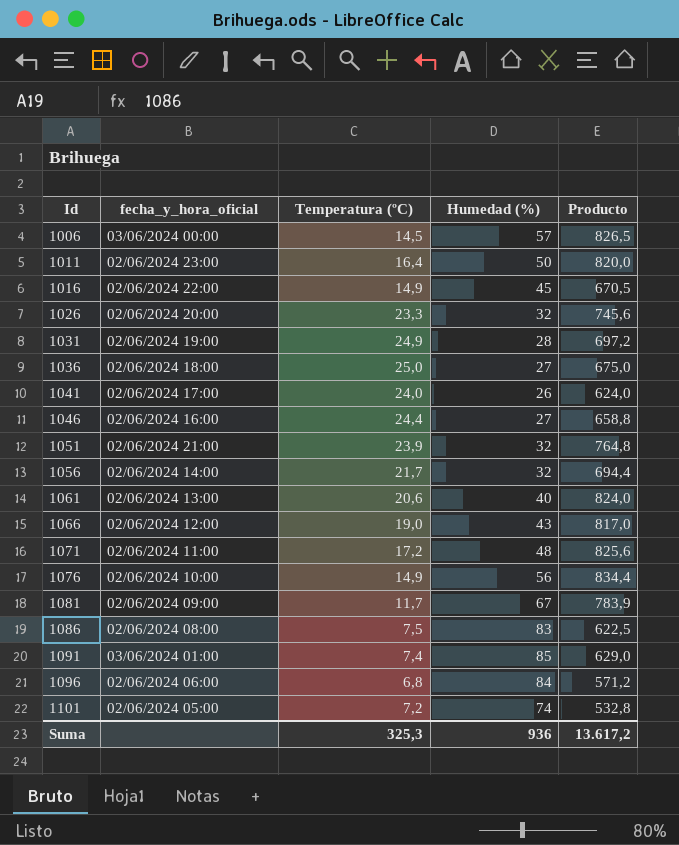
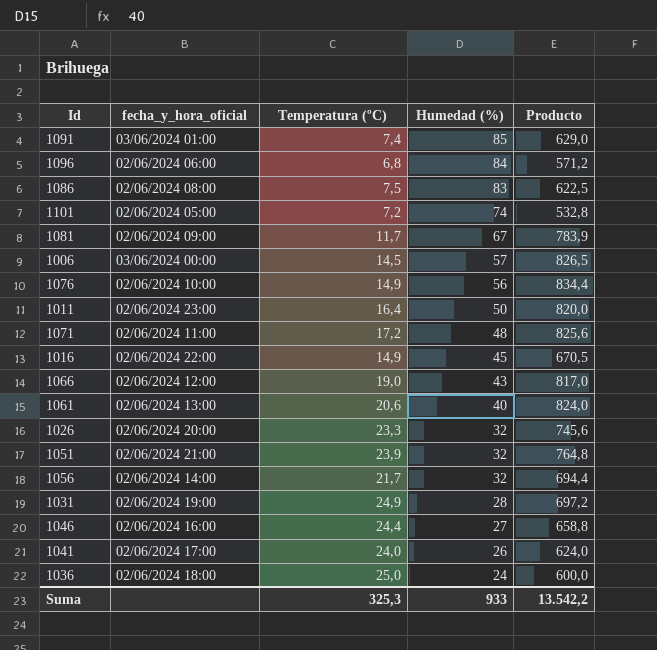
row order: Id ascending -> Humedad (%) descending
1036 | Humedad (%): 27 -> 24
1036 | Producto: 675,0 -> 600,0
Suma | Humedad (%): 936 -> 933
Suma | Producto: 13.617,2 -> 13.542,2

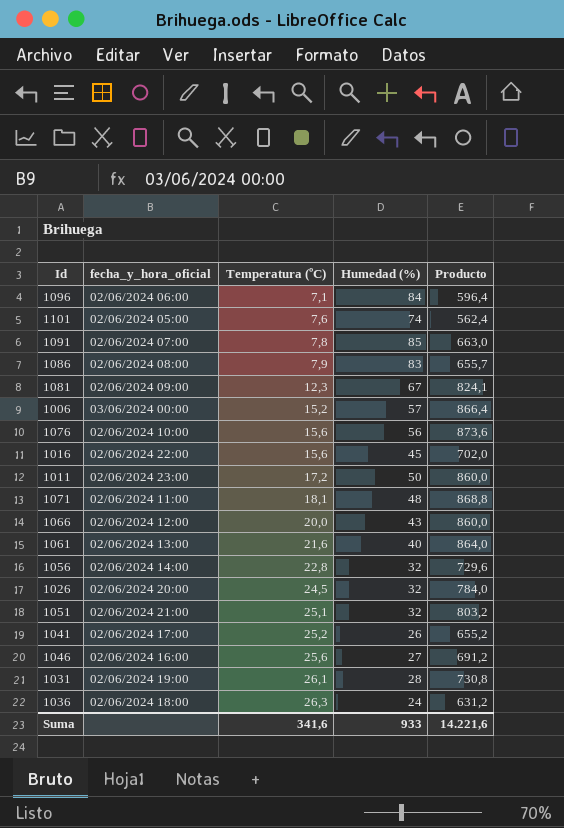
row order: Humedad (%) descending -> Temperatura (ºC) ascending
1096 | Temperatura (ºC): 6,8 -> 7,1
1096 | Producto: 571,2 -> 596,4
1101 | Temperatura (ºC): 7,2 -> 7,6
1101 | Producto: 532,8 -> 562,4
1091 | fecha_y_hora_oficial: 03/06/2024 01:00 -> 02/06/2024 07:00
1091 | Temperatura (ºC): 7,4 -> 7,8
1091 | Producto: 629,0 -> 663,0
1086 | Temperatura (ºC): 7,5 -> 7,9
1086 | Producto: 622,5 -> 655,7
1081 | Temperatura (ºC): 11,7 -> 12,3
1081 | Producto: 783,9 -> 824,1
1006 | Temperatura (ºC): 14,5 -> 15,2
1006 | Producto: 826,5 -> 866,4
1076 | Temperatura (ºC): 14,9 -> 15,6
1076 | Producto: 834,4 -> 873,6
1016 | Temperatura (ºC): 14,9 -> 15,6
1016 | Producto: 670,5 -> 702,0
1011 | Temperatura (ºC): 16,4 -> 17,2
1011 | Producto: 820,0 -> 860,0
1071 | Temperatura (ºC): 17,2 -> 18,1
1071 | Producto: 825,6 -> 868,8
1066 | Temperatura (ºC): 19,0 -> 20,0
1066 | Producto: 817,0 -> 860,0
1061 | Temperatura (ºC): 20,6 -> 21,6
1061 | Producto: 824,0 -> 864,0
1056 | Temperatura (ºC): 21,7 -> 22,8
1056 | Producto: 694,4 -> 729,6
1026 | Temperatura (ºC): 23,3 -> 24,5
1026 | Producto: 745,6 -> 784,0
1051 | Temperatura (ºC): 23,9 -> 25,1
1051 | Producto: 764,8 -> 803,2
1041 | Temperatura (ºC): 24,0 -> 25,2
1041 | Producto: 624,0 -> 655,2
1046 | Temperatura (ºC): 24,4 -> 25,6
1046 | Producto: 658,8 -> 691,2
1031 | Temperatura (ºC): 24,9 -> 26,1
1031 | Producto: 697,2 -> 730,8
1036 | Temperatura (ºC): 25,0 -> 26,3
1036 | Producto: 600,0 -> 631,2
Suma | Temperatura (ºC): 325,3 -> 341,6
Suma | Producto: 13.542,2 -> 14.221,6

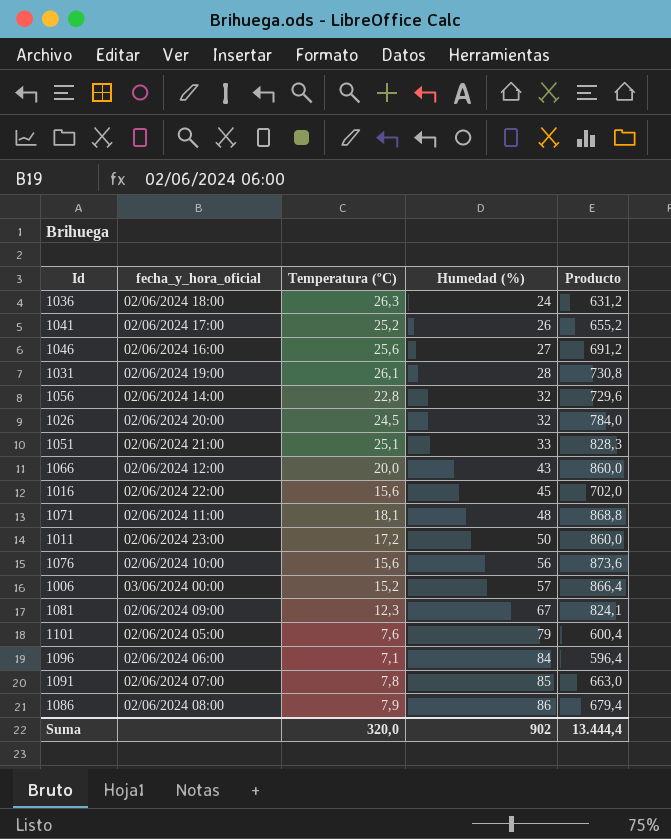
row order: Temperatura (ºC) ascending -> Humedad (%) ascending
row 1061: 02/06/2024 13:00 | 21,6 | 40 | 864,0 -> none
1051 | Humedad (%): 32 -> 33
1051 | Producto: 803,2 -> 828,3
1101 | Humedad (%): 74 -> 79
1101 | Producto: 562,4 -> 600,4
1086 | Humedad (%): 83 -> 86
1086 | Producto: 655,7 -> 679,4
Suma | Temperatura (ºC): 341,6 -> 320,0
Suma | Humedad (%): 933 -> 902
Suma | Producto: 14.221,6 -> 13.444,4

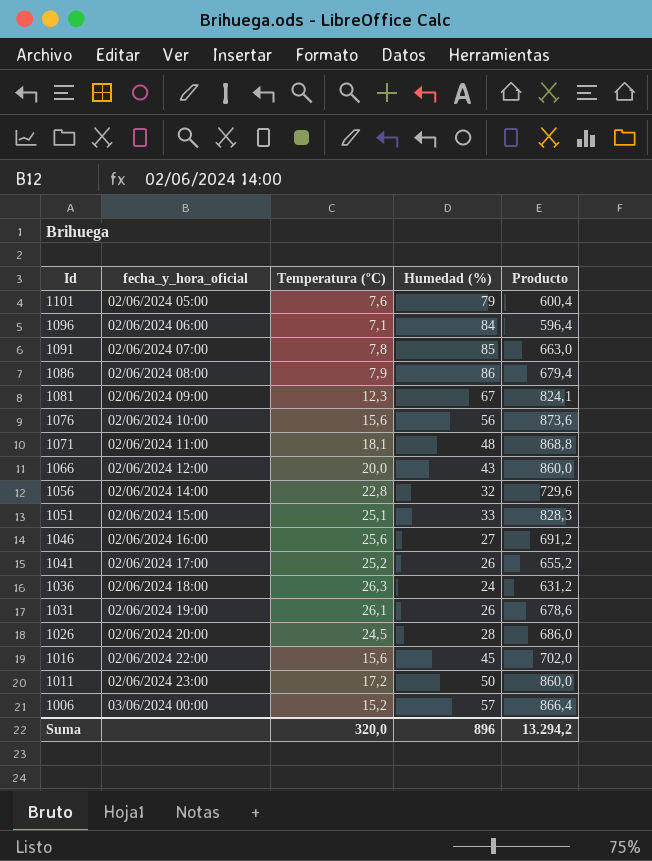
row order: Humedad (%) ascending -> Id descending
1051 | fecha_y_hora_oficial: 02/06/2024 21:00 -> 02/06/2024 15:00
1031 | Humedad (%): 28 -> 26
1031 | Producto: 730,8 -> 678,6
1026 | Humedad (%): 32 -> 28
1026 | Producto: 784,0 -> 686,0
Suma | Humedad (%): 902 -> 896
Suma | Producto: 13.444,4 -> 13.294,2

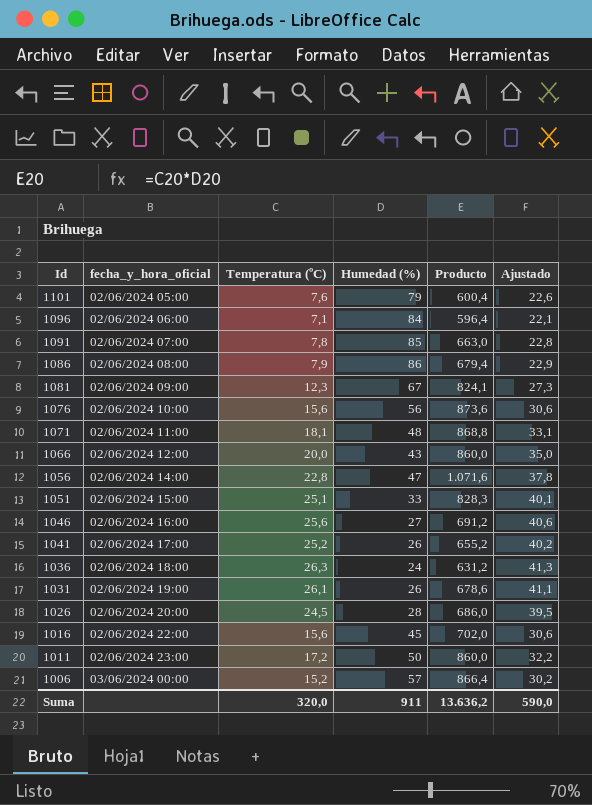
column Ajustado | formula: none -> [Temperatura (ºC)] + 15
1056 | Humedad (%): 32 -> 47
1056 | Producto: 729,6 -> 1.071,6
Suma | Humedad (%): 896 -> 911
Suma | Producto: 13.294,2 -> 13.636,2

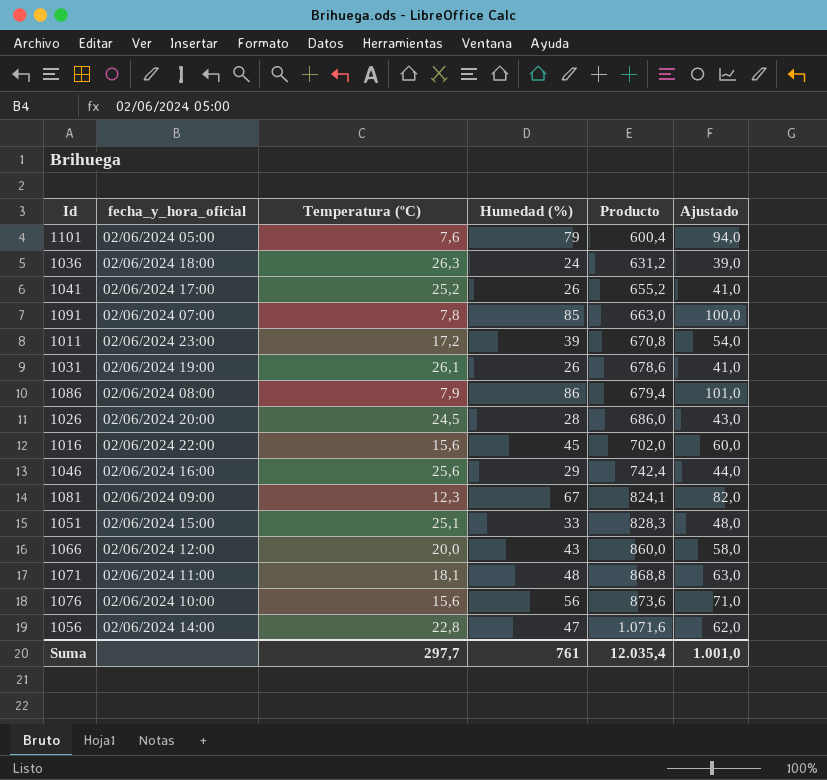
row order: Id descending -> Producto ascending
column Ajustado | formula: [Temperatura (ºC)] + 15 -> [Humedad (%)] + 15
row 1096: 02/06/2024 06:00 | 7,1 | 84 | 596,4 | 22,1 -> none
row 1006: 03/06/2024 00:00 | 15,2 | 57 | 866,4 | 30,2 -> none
1011 | Humedad (%): 50 -> 39
1011 | Producto: 860,0 -> 670,8
1046 | Humedad (%): 27 -> 29
1046 | Producto: 691,2 -> 742,4
Suma | Temperatura (ºC): 320,0 -> 297,7
Suma | Humedad (%): 911 -> 761
Suma | Producto: 13.636,2 -> 12.035,4
Suma | Ajustado: 590,0 -> 1.001,0

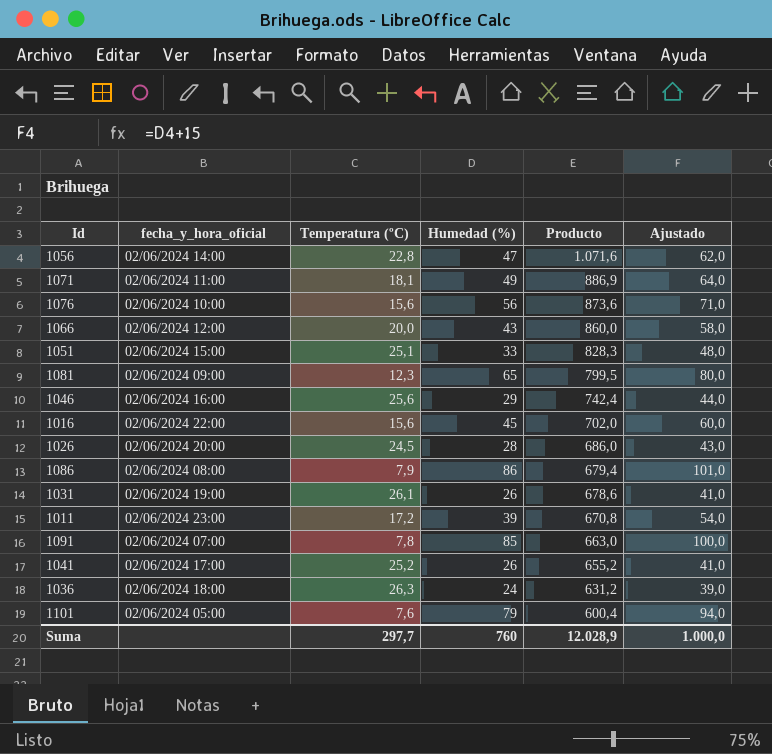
row order: Producto ascending -> Producto descending
1071 | Humedad (%): 48 -> 49
1071 | Producto: 868,8 -> 886,9
1071 | Ajustado: 63,0 -> 64,0
1081 | Humedad (%): 67 -> 65
1081 | Producto: 824,1 -> 799,5
1081 | Ajustado: 82,0 -> 80,0
Suma | Humedad (%): 761 -> 760
Suma | Producto: 12.035,4 -> 12.028,9
Suma | Ajustado: 1.001,0 -> 1.000,0

